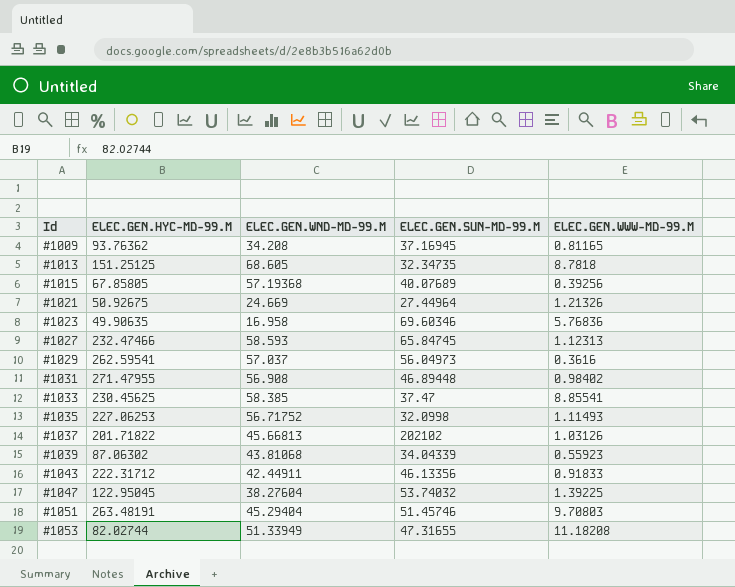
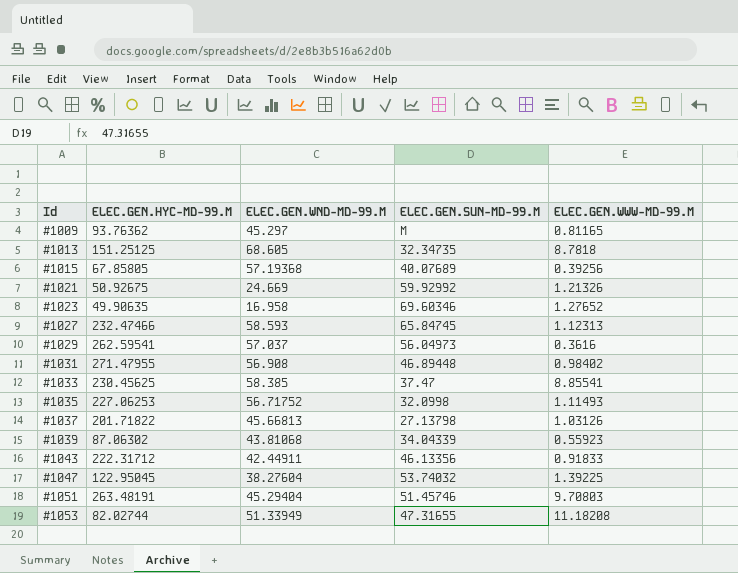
#1009 | ELEC.GEN.WND-MD-99.M: 34.208 -> 45.297
#1009 | ELEC.GEN.SUN-MD-99.M: 37.16945 -> M
#1021 | ELEC.GEN.SUN-MD-99.M: 27.44964 -> 59.92992
#1023 | ELEC.GEN.WWW-MD-99.M: 5.76836 -> 1.27652
#1037 | ELEC.GEN.SUN-MD-99.M: 202102 -> 27.13798

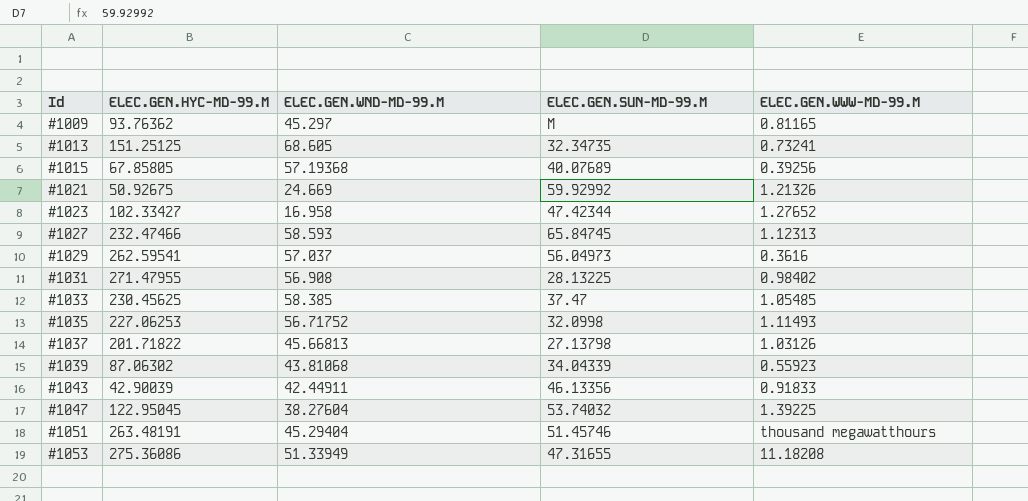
#1013 | ELEC.GEN.WWW-MD-99.M: 8.7818 -> 0.73241
#1023 | ELEC.GEN.HYC-MD-99.M: 49.90635 -> 102.33427
#1023 | ELEC.GEN.SUN-MD-99.M: 69.60346 -> 47.42344
#1031 | ELEC.GEN.SUN-MD-99.M: 46.89448 -> 28.13225
#1033 | ELEC.GEN.WWW-MD-99.M: 8.85541 -> 1.05485
#1043 | ELEC.GEN.HYC-MD-99.M: 222.31712 -> 42.90039
#1051 | ELEC.GEN.WWW-MD-99.M: 9.70803 -> thousand megawatthours
#1053 | ELEC.GEN.HYC-MD-99.M: 82.02744 -> 275.36086

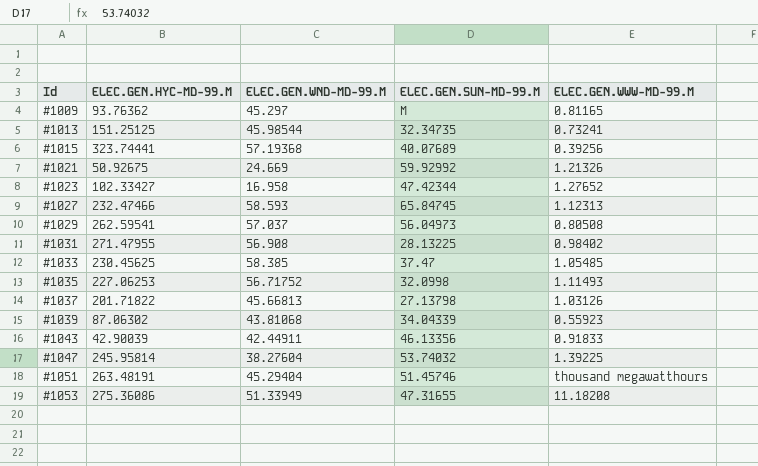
#1013 | ELEC.GEN.WND-MD-99.M: 68.605 -> 45.98544
#1015 | ELEC.GEN.HYC-MD-99.M: 67.85805 -> 323.74441
#1029 | ELEC.GEN.WWW-MD-99.M: 0.3616 -> 0.80508
#1047 | ELEC.GEN.HYC-MD-99.M: 122.95045 -> 245.95814

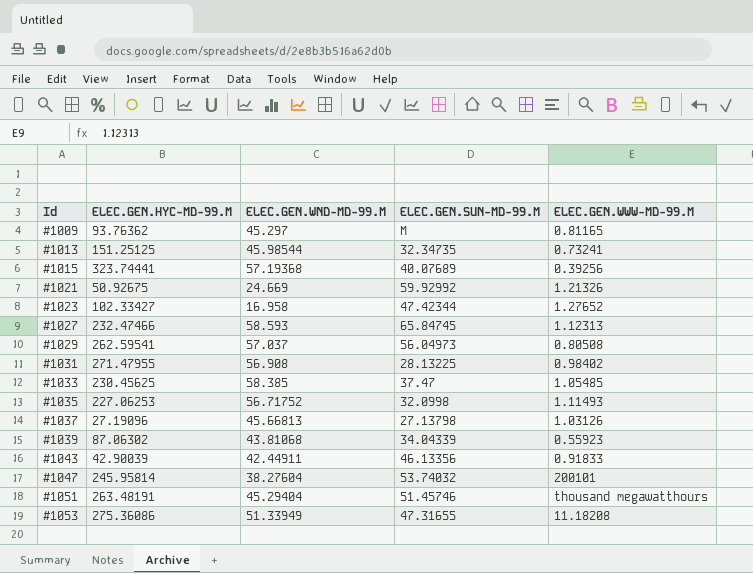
#1037 | ELEC.GEN.HYC-MD-99.M: 201.71822 -> 27.19096
#1047 | ELEC.GEN.WWW-MD-99.M: 1.39225 -> 200101

